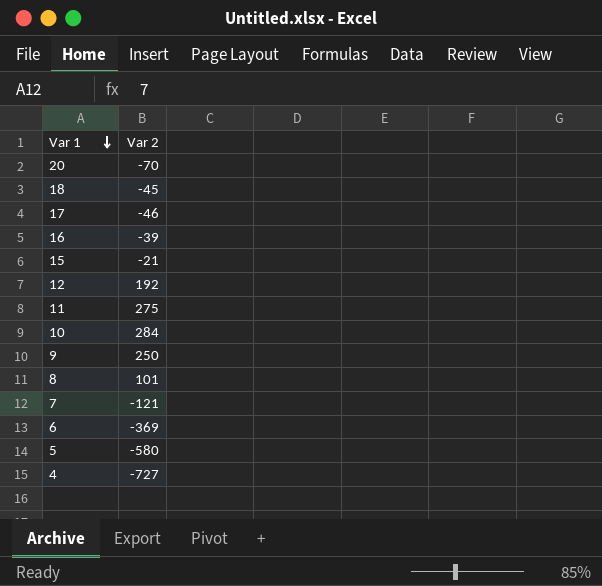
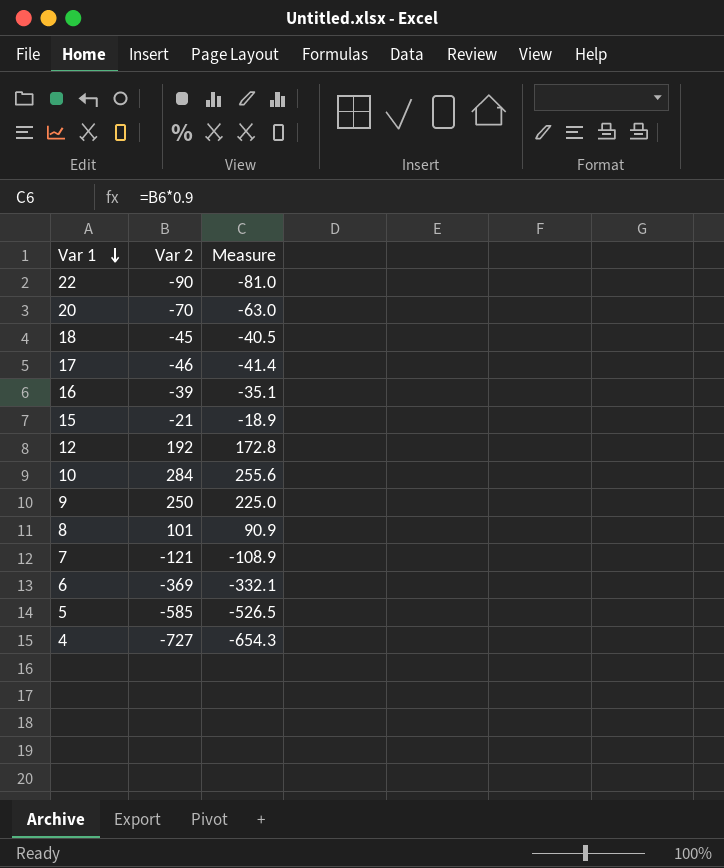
column Measure | formula: none -> [Var 2] * 0.9
row 11: 275 -> none
row 22: none -> -90 | -81.0
5 | Var 2: -580 -> -585

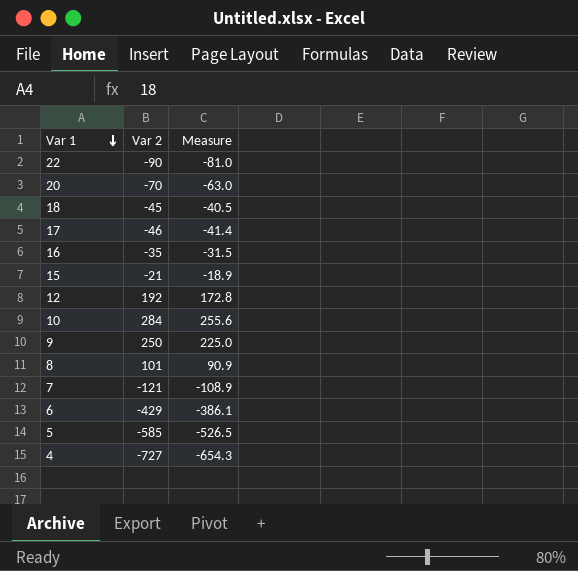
16 | Var 2: -39 -> -35
16 | Measure: -35.1 -> -31.5
6 | Var 2: -369 -> -429
6 | Measure: -332.1 -> -386.1

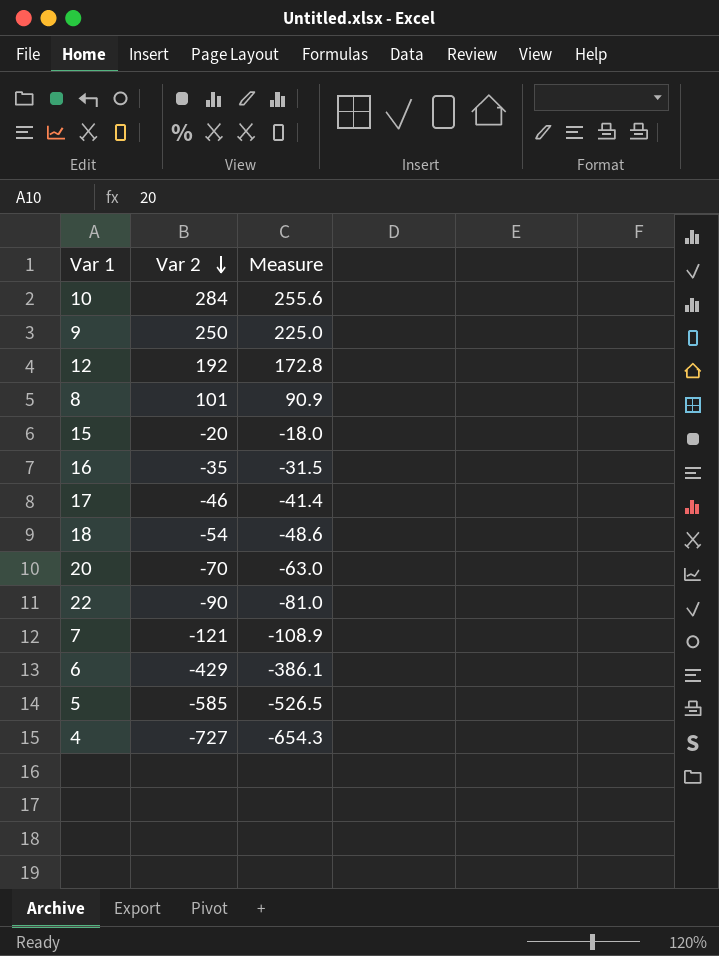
row order: Var 1 descending -> Var 2 descending
15 | Var 2: -21 -> -20
15 | Measure: -18.9 -> -18.0
18 | Var 2: -45 -> -54
18 | Measure: -40.5 -> -48.6

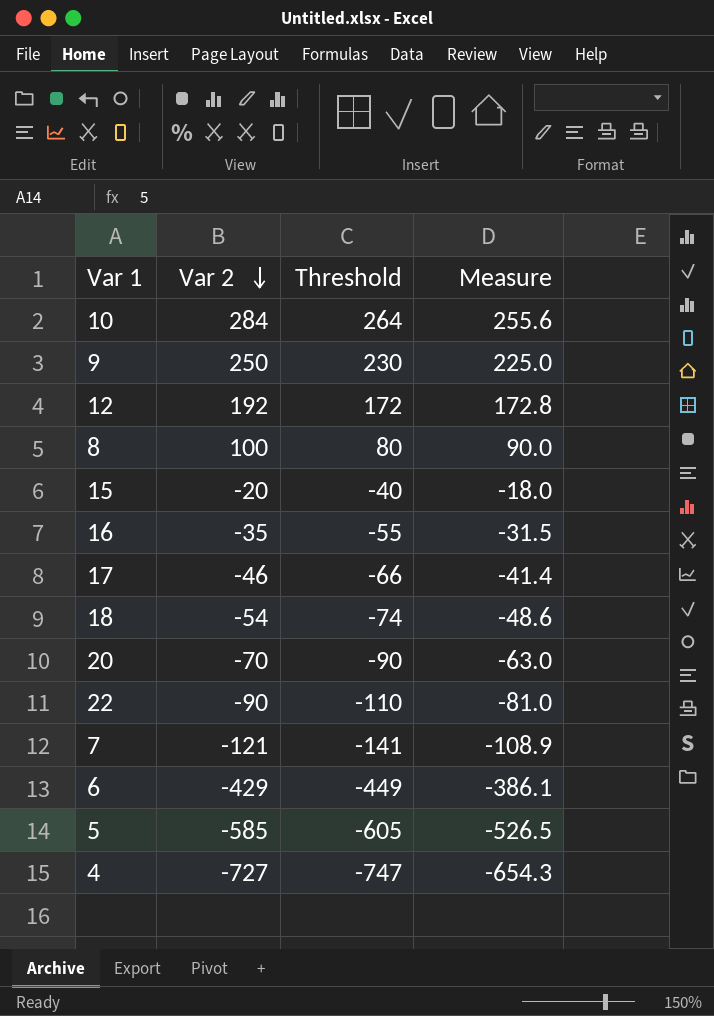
column Threshold | formula: none -> [Var 2] - 20
8 | Var 2: 101 -> 100
8 | Measure: 90.9 -> 90.0

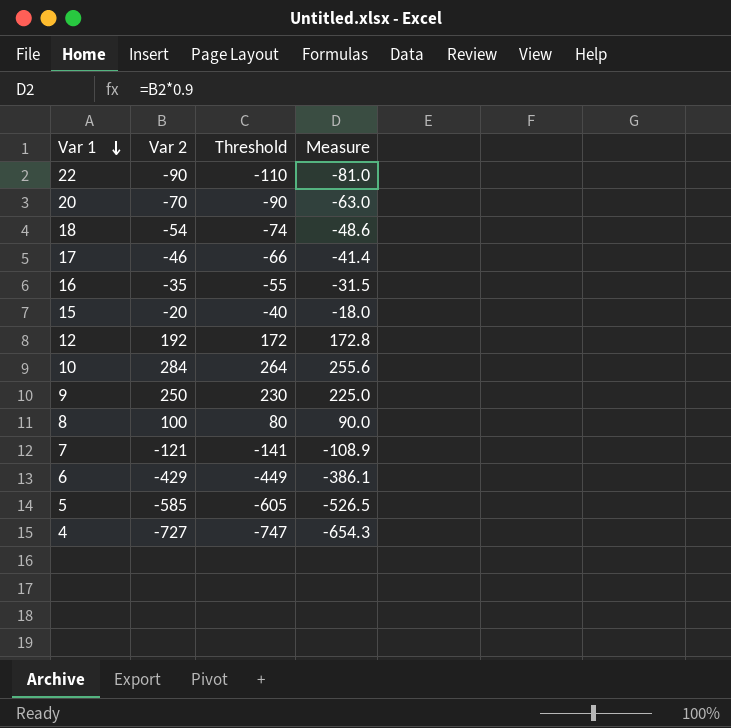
row order: Var 2 descending -> Var 1 descending

